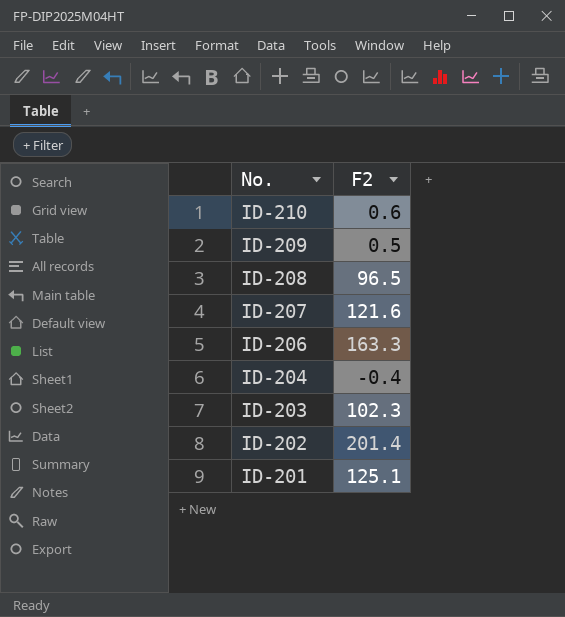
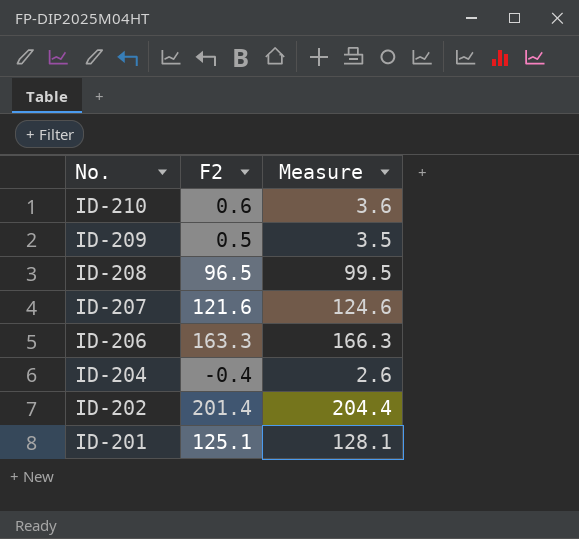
column Measure | formula: none -> [F2] + 3
row ID-203: 102.3 -> none

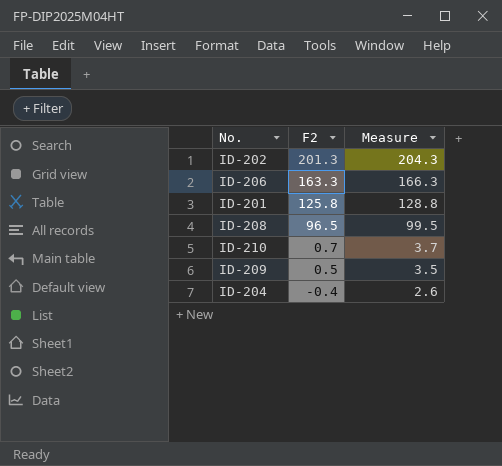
row order: No. descending -> F2 descending
row ID-207: 121.6 | 124.6 -> none
ID-202 | F2: 201.4 -> 201.3
ID-202 | Measure: 204.4 -> 204.3
ID-201 | F2: 125.1 -> 125.8
ID-201 | Measure: 128.1 -> 128.8
ID-210 | F2: 0.6 -> 0.7
ID-210 | Measure: 3.6 -> 3.7

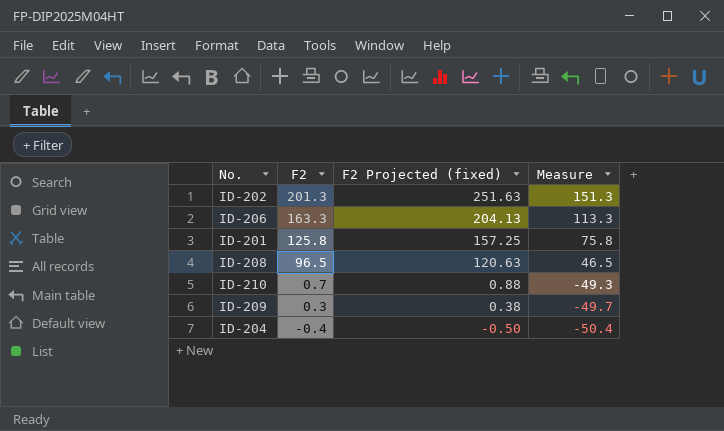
column F2 Projected (fixed) | formula: none -> [F2] * 1.25
column Measure | formula: [F2] + 3 -> [F2] - 50
ID-209 | F2: 0.5 -> 0.3

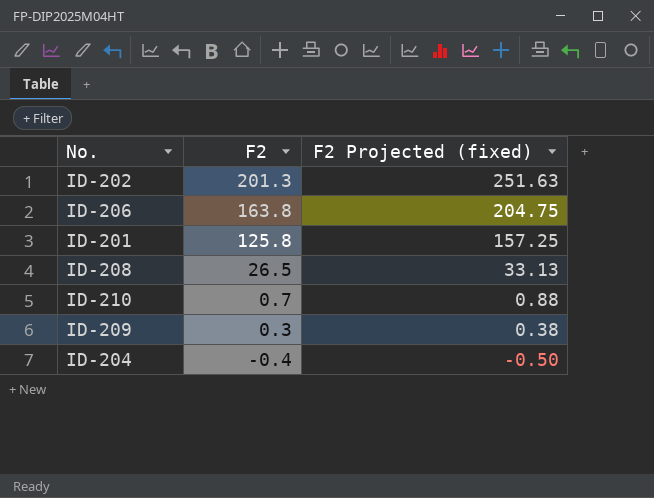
column Measure | formula: [F2] - 50 -> none
ID-206 | F2: 163.3 -> 163.8
ID-206 | F2 Projected (fixed): 204.13 -> 204.75
ID-208 | F2: 96.5 -> 26.5
ID-208 | F2 Projected (fixed): 120.63 -> 33.13

